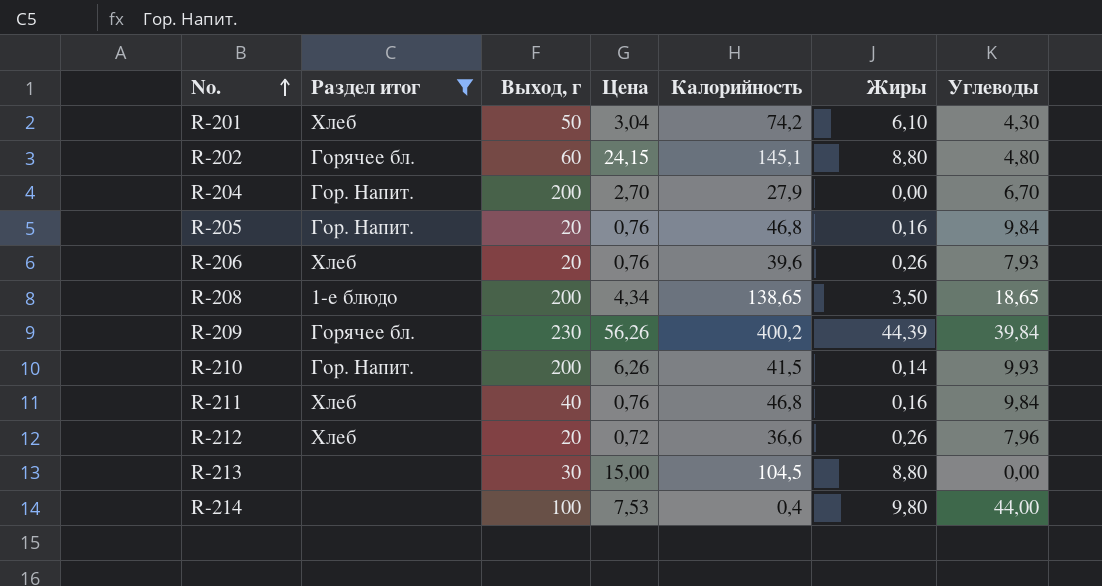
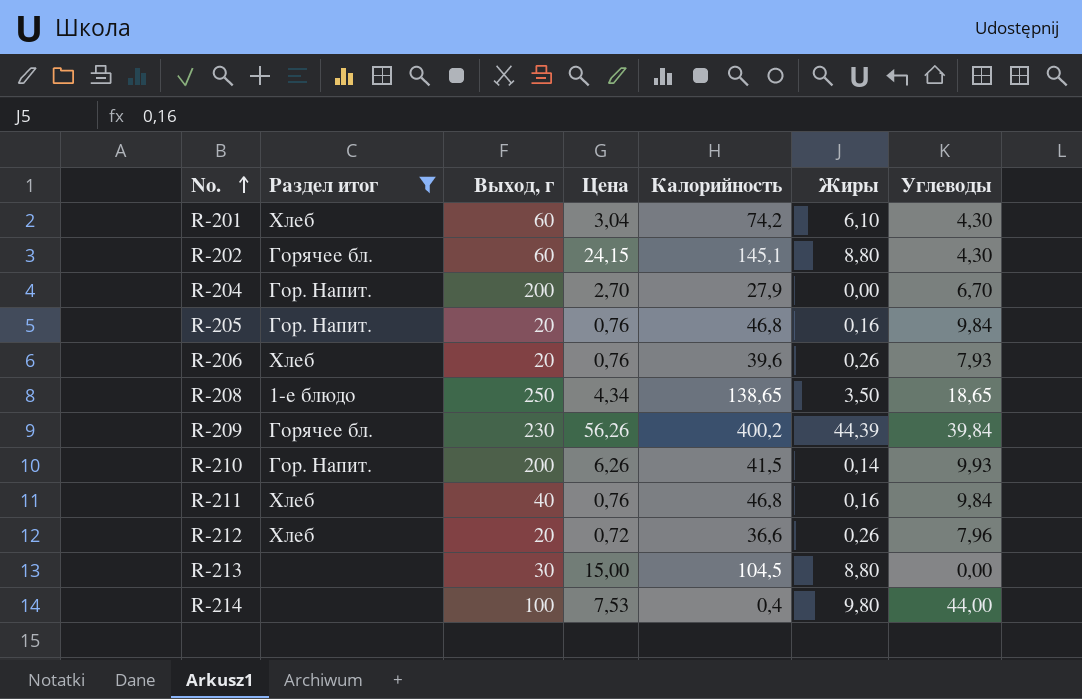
R-201 | Выход, г: 50 -> 60
R-202 | Углеводы: 4,80 -> 4,30
R-208 | Выход, г: 200 -> 250

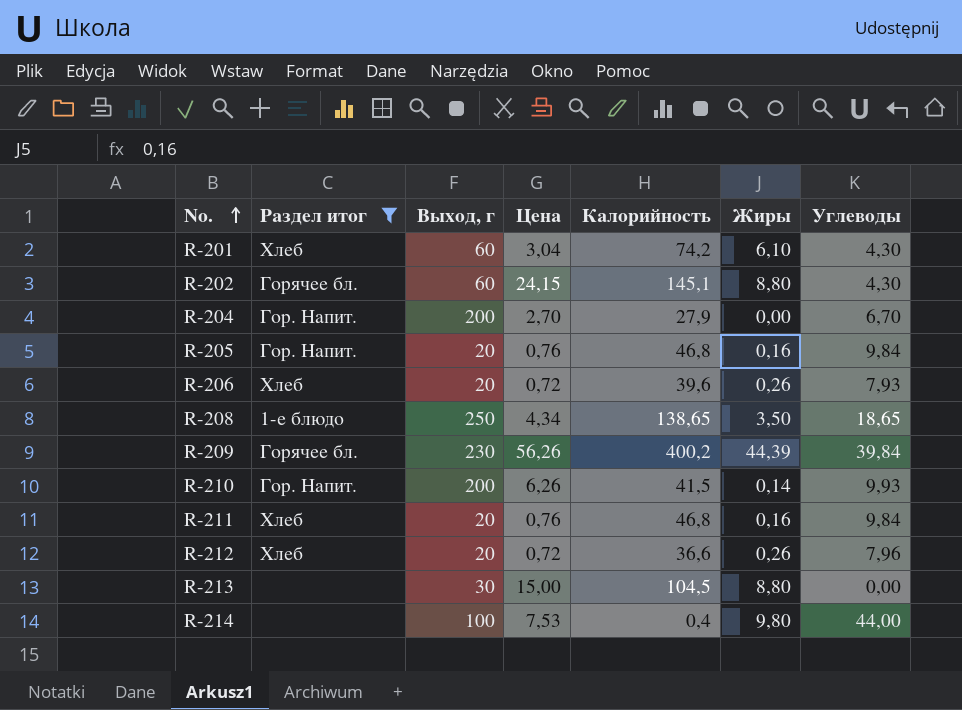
R-206 | Цена: 0,76 -> 0,72
R-211 | Выход, г: 40 -> 20

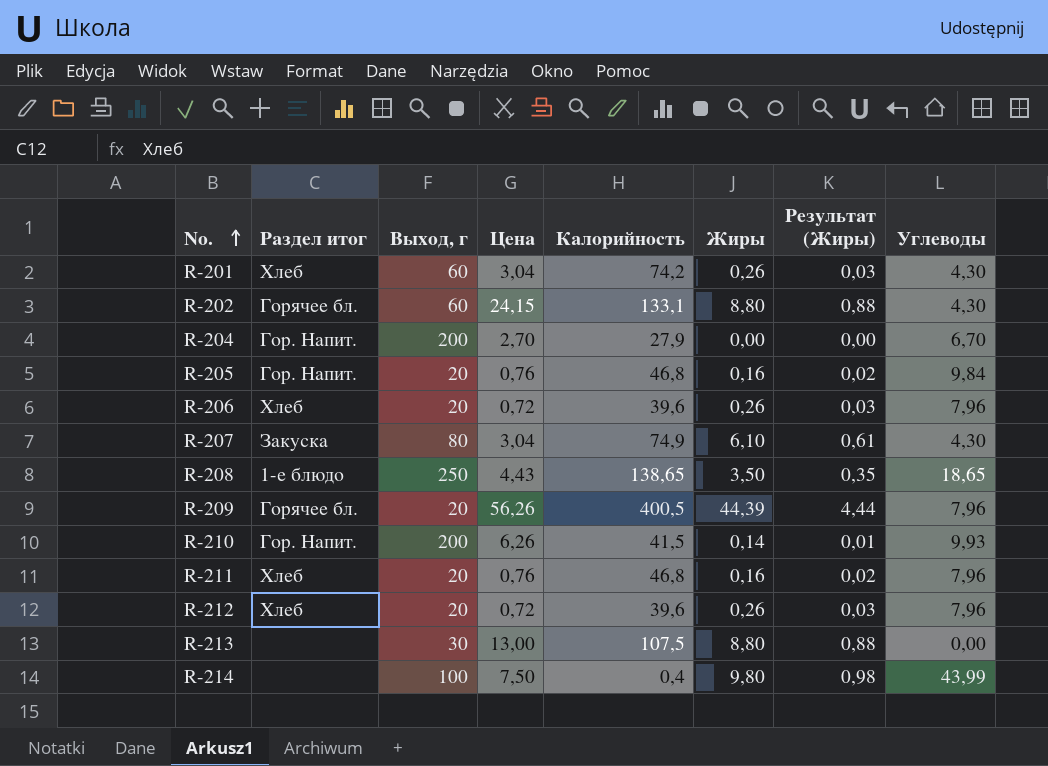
filter: Раздел итог != Закуска -> none
column Результат (Жиры) | formula: none -> [Жиры] * 0,1
R-201 | Жиры: 6,10 -> 0,26
R-202 | Калорийность: 145,1 -> 133,1
R-206 | Углеводы: 7,93 -> 7,96
R-208 | Цена: 4,34 -> 4,43
R-209 | Выход, г: 230 -> 20
R-209 | Калорийность: 400,2 -> 400,5
R-209 | Углеводы: 39,84 -> 7,96
R-211 | Углеводы: 9,84 -> 7,96
R-212 | Калорийность: 36,6 -> 39,6
R-213 | Цена: 15,00 -> 13,00
R-213 | Калорийность: 104,5 -> 107,5
R-214 | Цена: 7,53 -> 7,50
R-214 | Углеводы: 44,00 -> 43,99

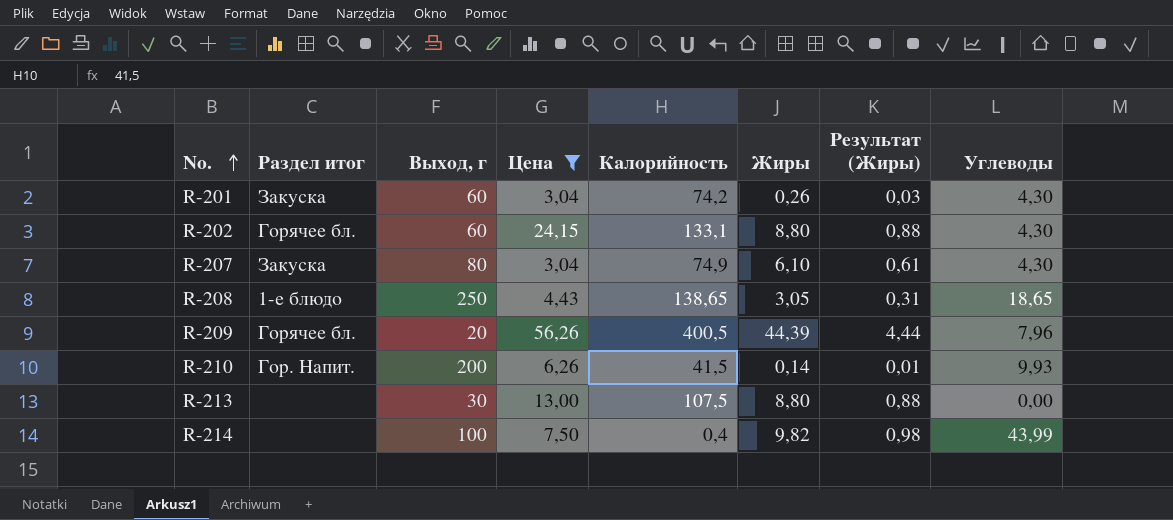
filter: none -> Цена >= 3,04
R-201 | Раздел итог: Хлеб -> Закуска
R-208 | Жиры: 3,50 -> 3,05
R-208 | Результат (Жиры): 0,35 -> 0,31
R-214 | Жиры: 9,80 -> 9,82

